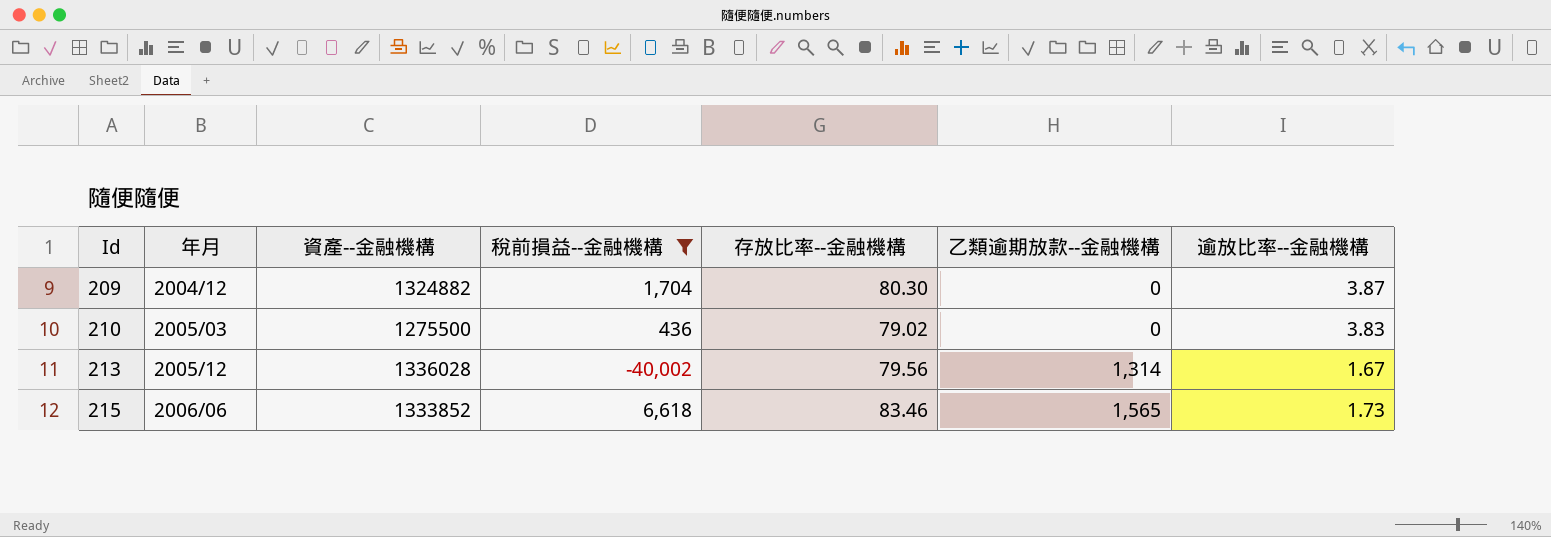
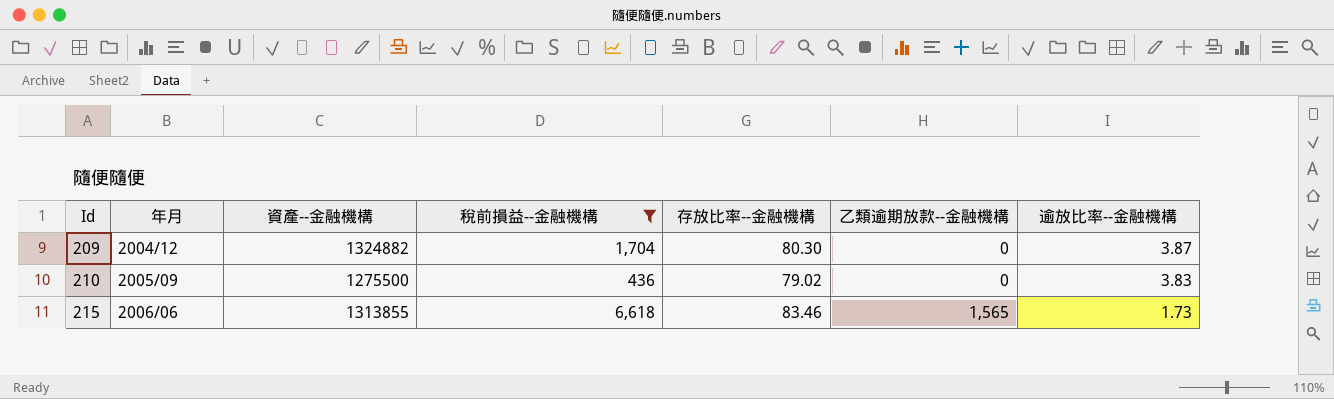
row 213: 2005/12 | 1336028 | -40,002 | 79.56 | 1,314 | 1.67 -> none
210 | 年月: 2005/03 -> 2005/09
215 | 資產--金融機構: 1333852 -> 1313855

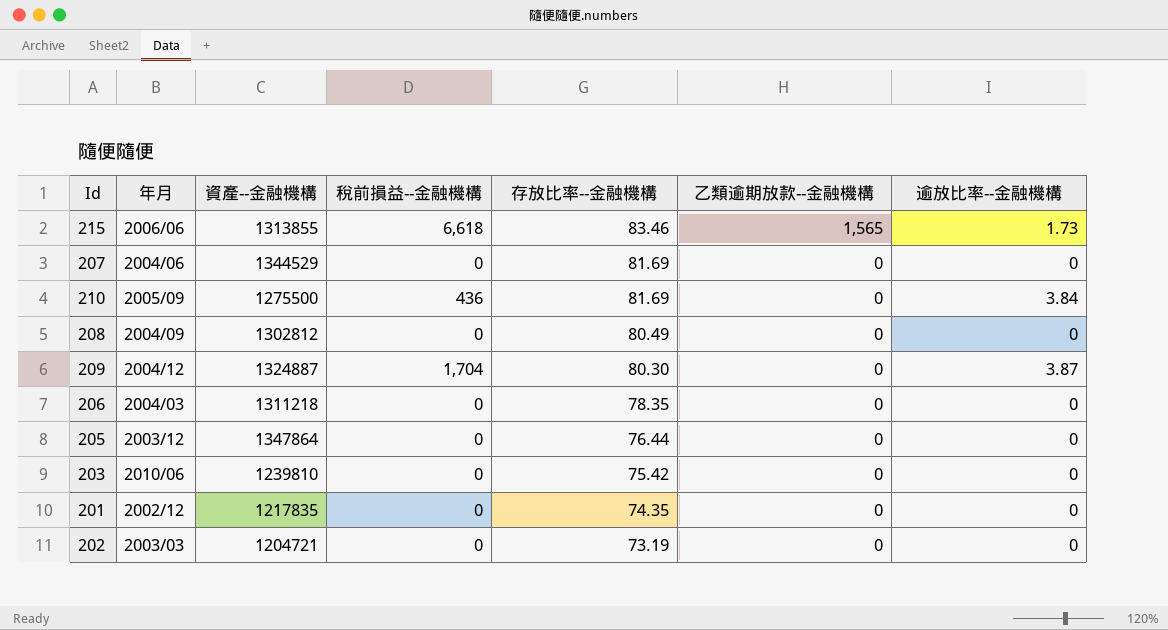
filter: 稅前損益--金融機構 != 0 -> none
row order: Id ascending -> 存放比率--金融機構 descending
210 | 存放比率--金融機構: 79.02 -> 81.69
210 | 逾放比率--金融機構: 3.83 -> 3.84
209 | 資產--金融機構: 1324882 -> 1324887

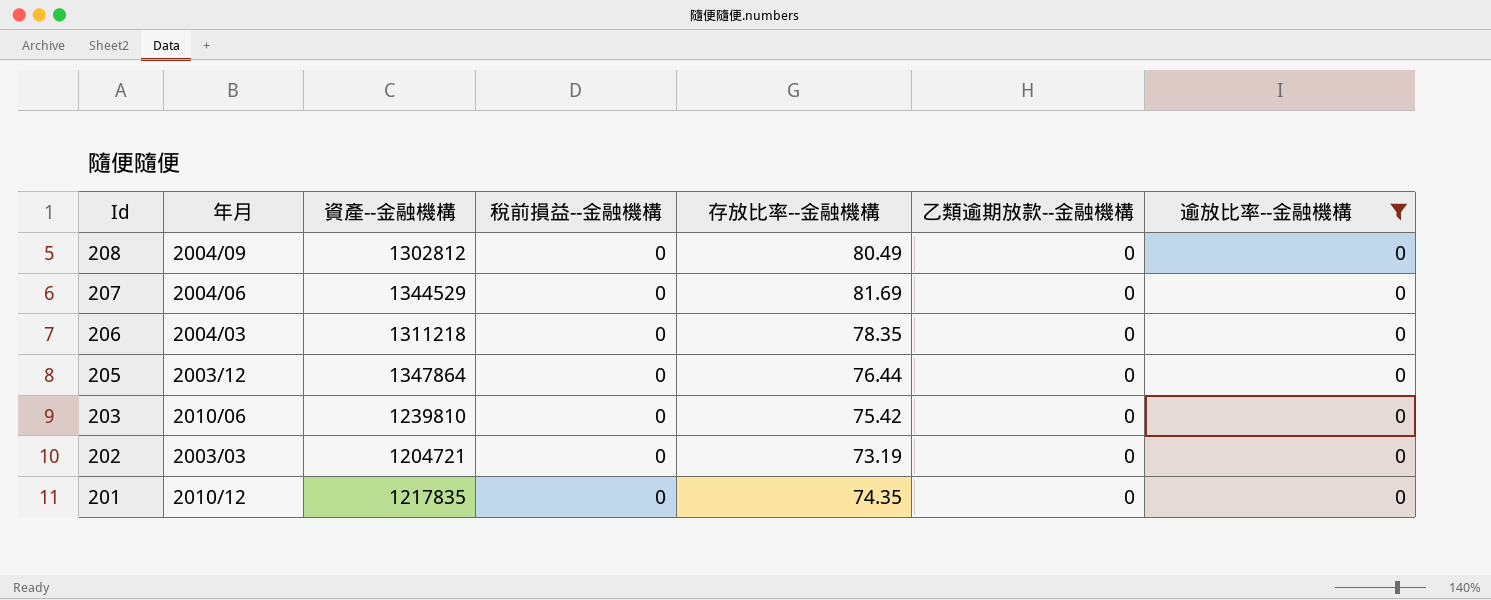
filter: none -> 逾放比率--金融機構 = 0
row order: 存放比率--金融機構 descending -> Id descending
201 | 年月: 2002/12 -> 2010/12

